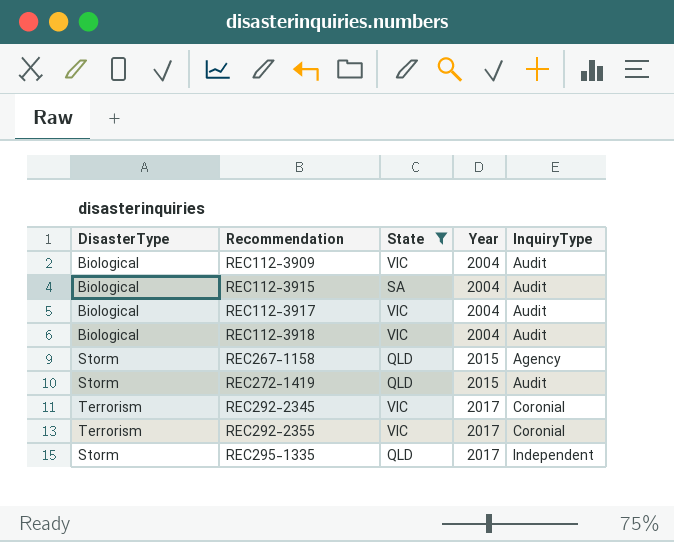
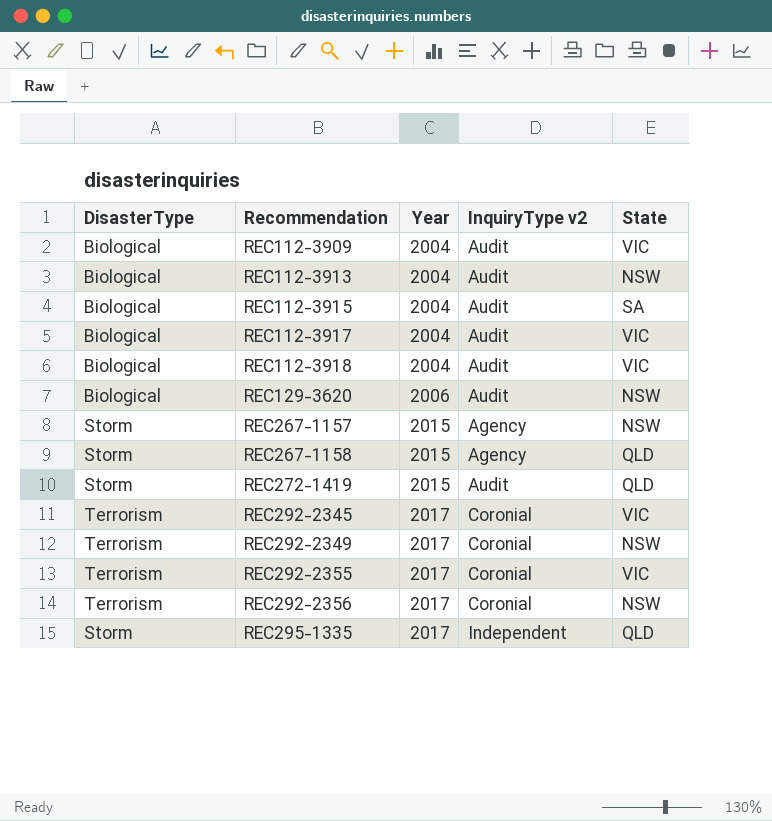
filter: State != NSW -> none
column name: InquiryType -> InquiryType v2
column State | position: 3 -> 5

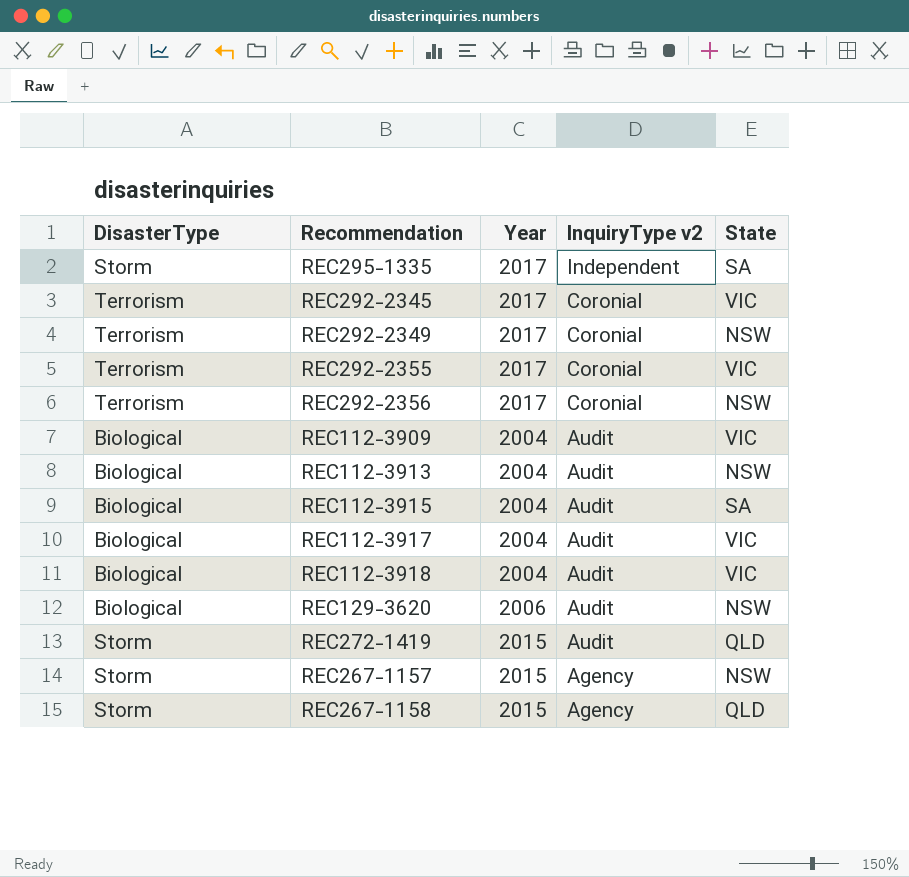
row order: Recommendation ascending -> InquiryType v2 descending
REC295-1335 | State: QLD -> SA

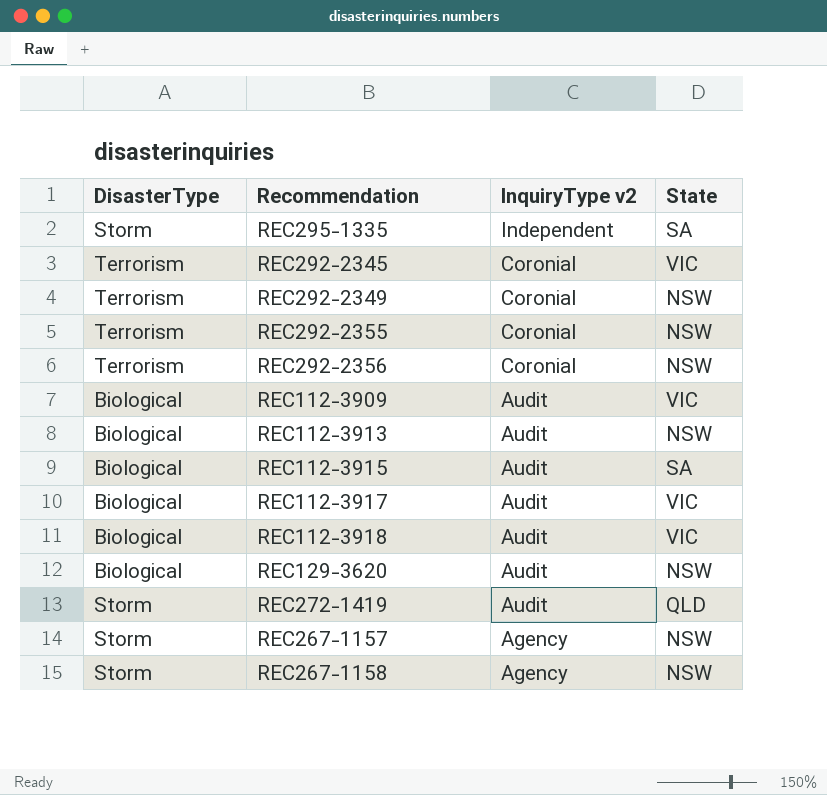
column Year | position: 3 -> none
REC292-2355 | State: VIC -> NSW
REC267-1158 | State: QLD -> NSW

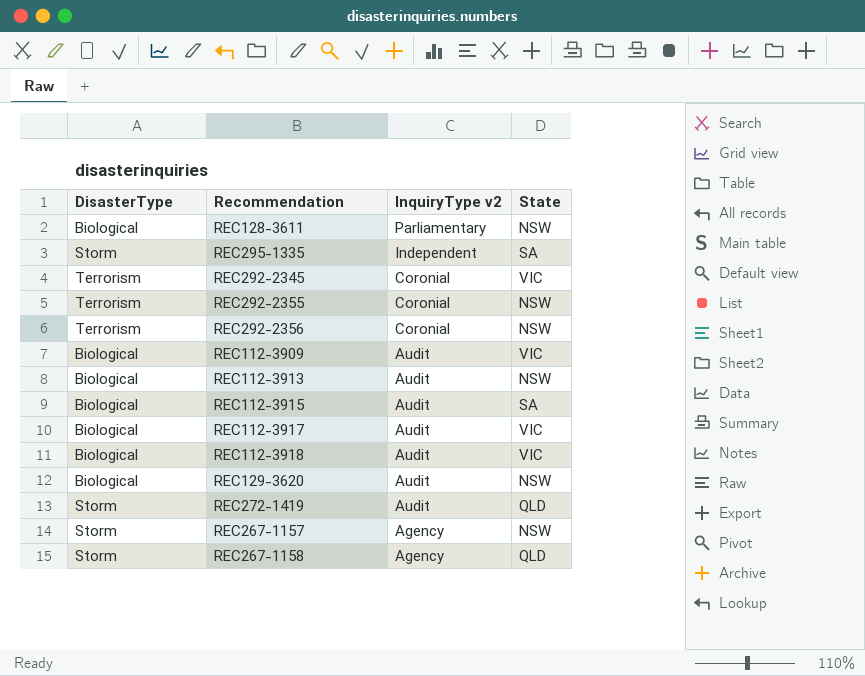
row REC292-2349: Terrorism | Coronial | NSW -> none
row REC128-3611: none -> Biological | Parliamentary | NSW
REC267-1158 | State: NSW -> QLD

